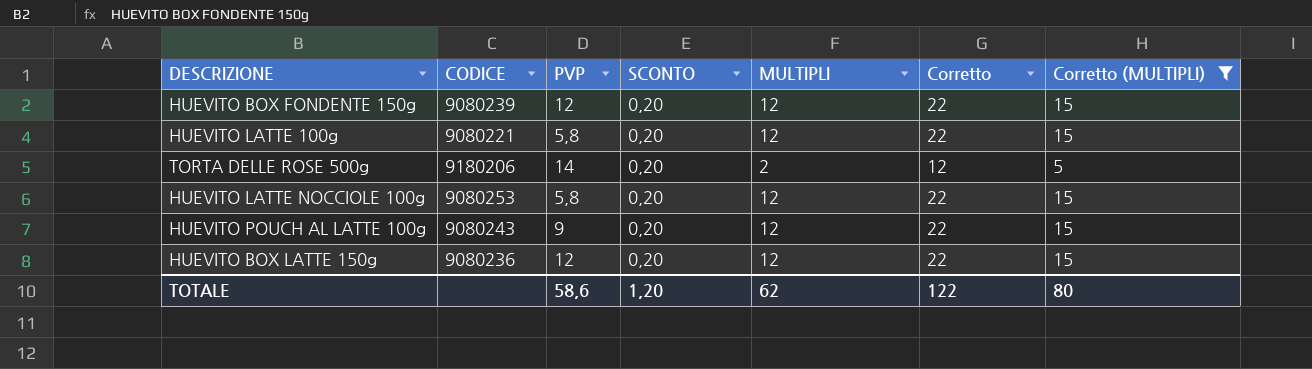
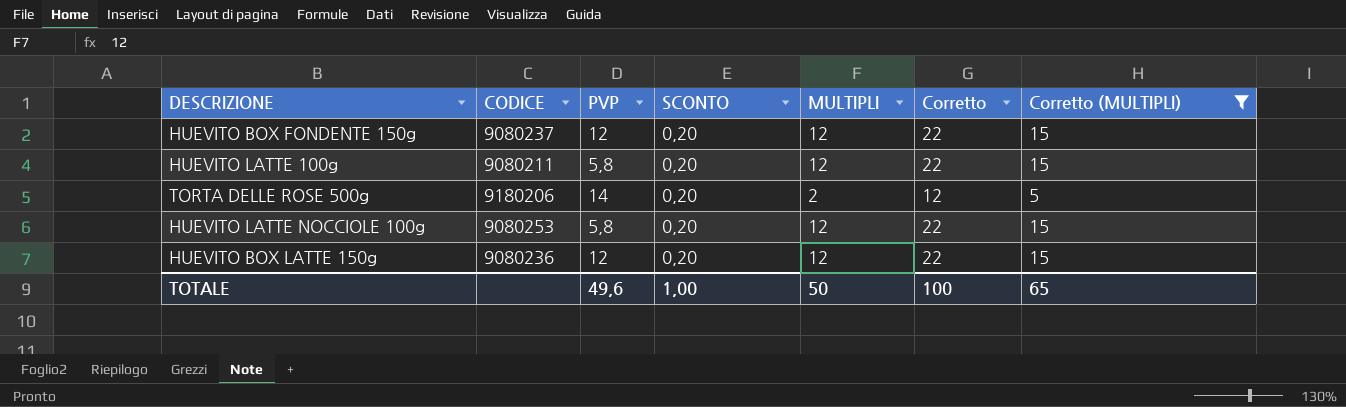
row HUEVITO POUCH AL LATTE 100g: 9080243 | 9 | 0,20 | 12 | 22 | 15 -> none
HUEVITO BOX FONDENTE 150g | CODICE: 9080239 -> 9080237
HUEVITO LATTE 100g | CODICE: 9080221 -> 9080211
TOTALE | PVP: 58,6 -> 49,6
TOTALE | SCONTO: 1,20 -> 1,00
TOTALE | MULTIPLI: 62 -> 50
TOTALE | Corretto: 122 -> 100
TOTALE | Corretto (MULTIPLI): 80 -> 65

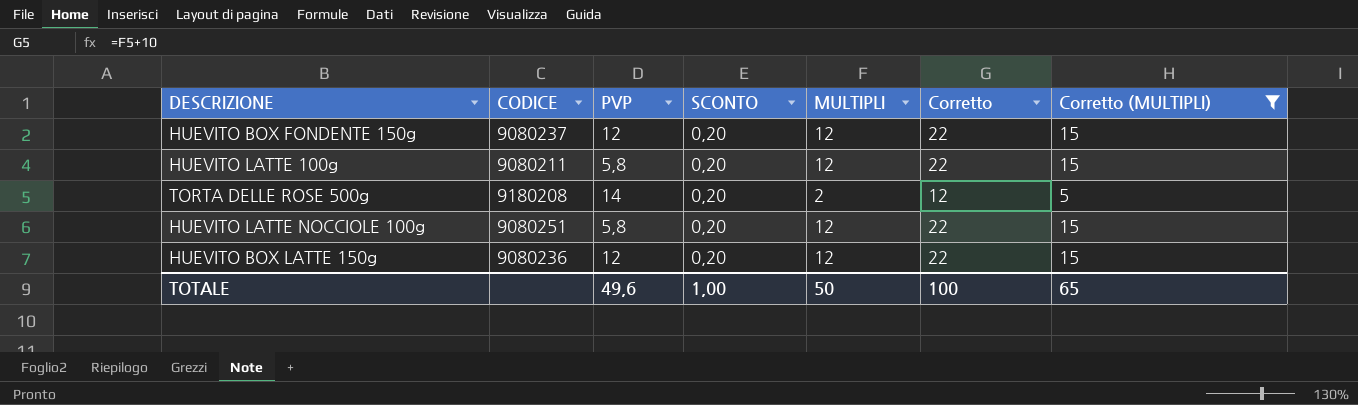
TORTA DELLE ROSE 500g | CODICE: 9180206 -> 9180208
HUEVITO LATTE NOCCIOLE 100g | CODICE: 9080253 -> 9080251

